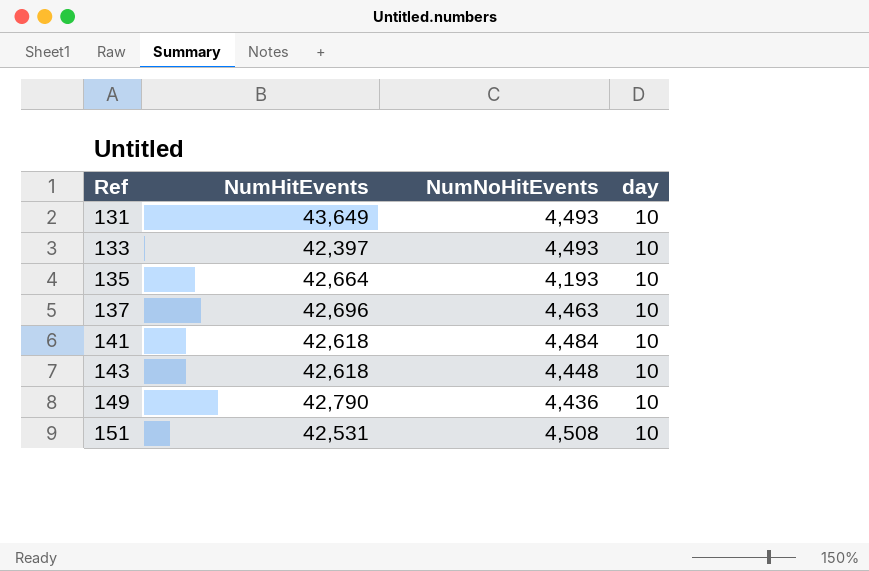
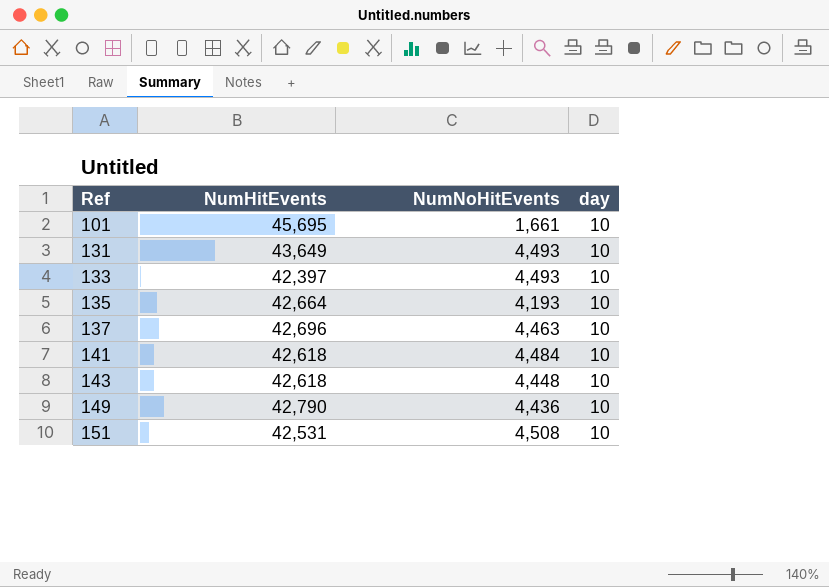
row 101: none -> 45,695 | 1,661 | 10

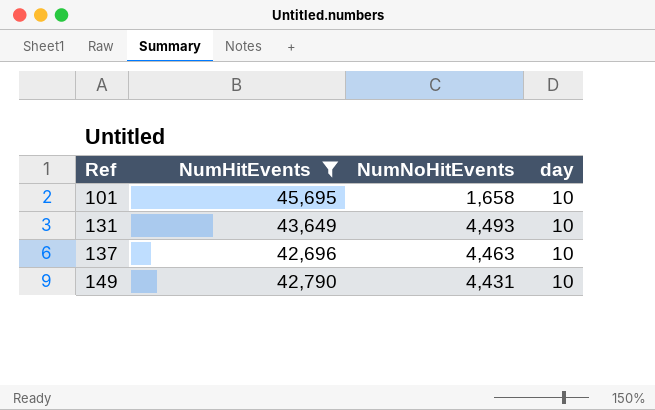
filter: none -> NumHitEvents >= 42,696
101 | NumNoHitEvents: 1,661 -> 1,658
149 | NumNoHitEvents: 4,436 -> 4,431

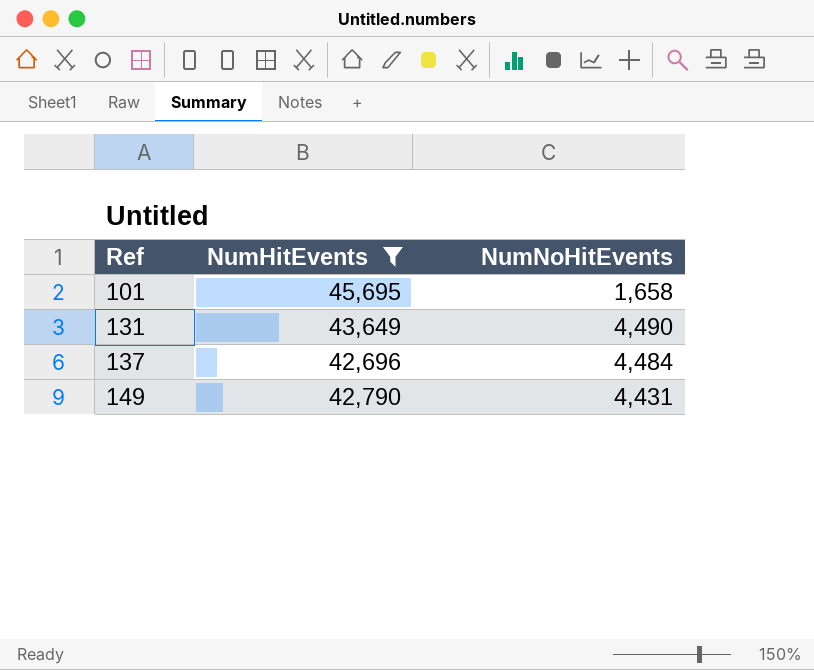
column day | position: 4 -> none
131 | NumNoHitEvents: 4,493 -> 4,490
137 | NumNoHitEvents: 4,463 -> 4,484

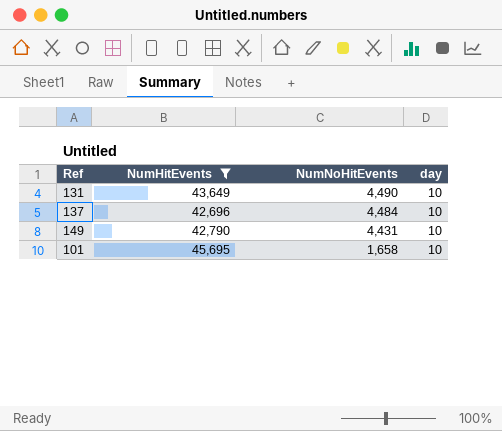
row order: Ref ascending -> NumNoHitEvents descending
column day | position: none -> 4

